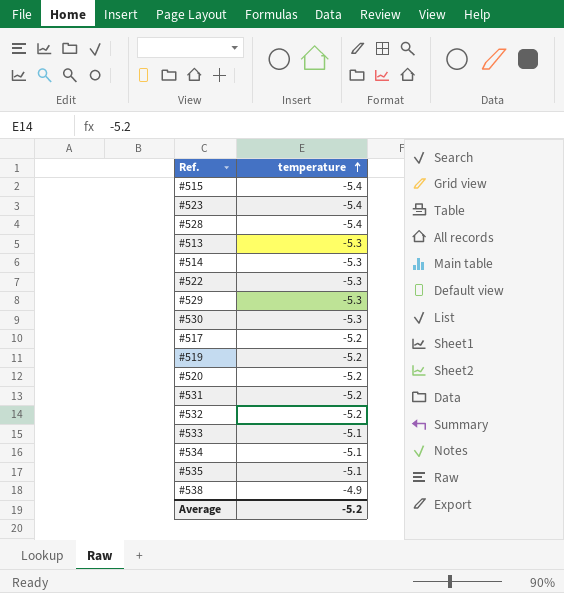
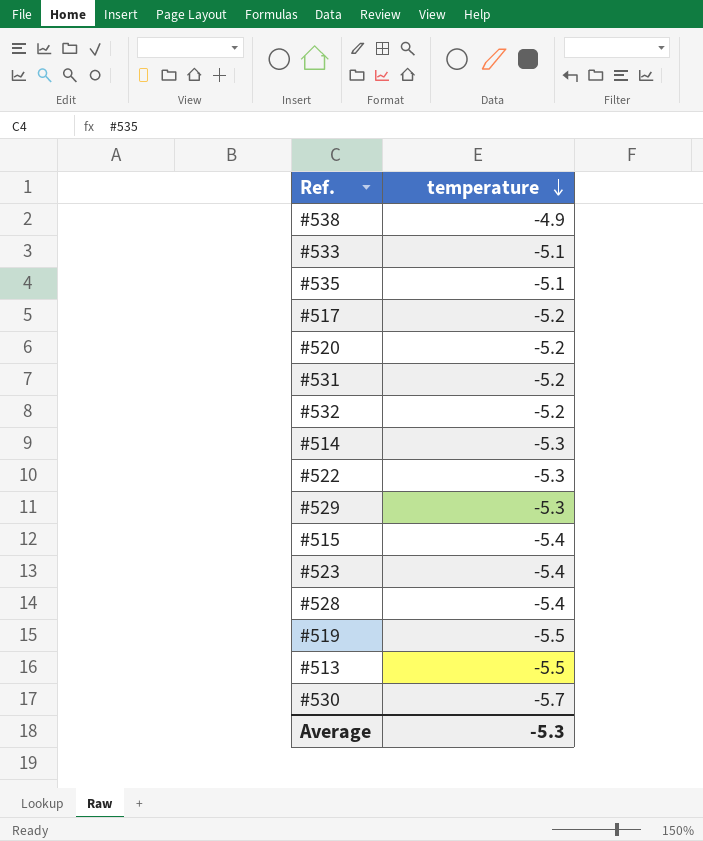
row order: temperature ascending -> temperature descending
row #534: -5.1 -> none
#519 | temperature: -5.2 -> -5.5
#513 | temperature: -5.3 -> -5.5
#530 | temperature: -5.3 -> -5.7
Average | temperature: -5.2 -> -5.3

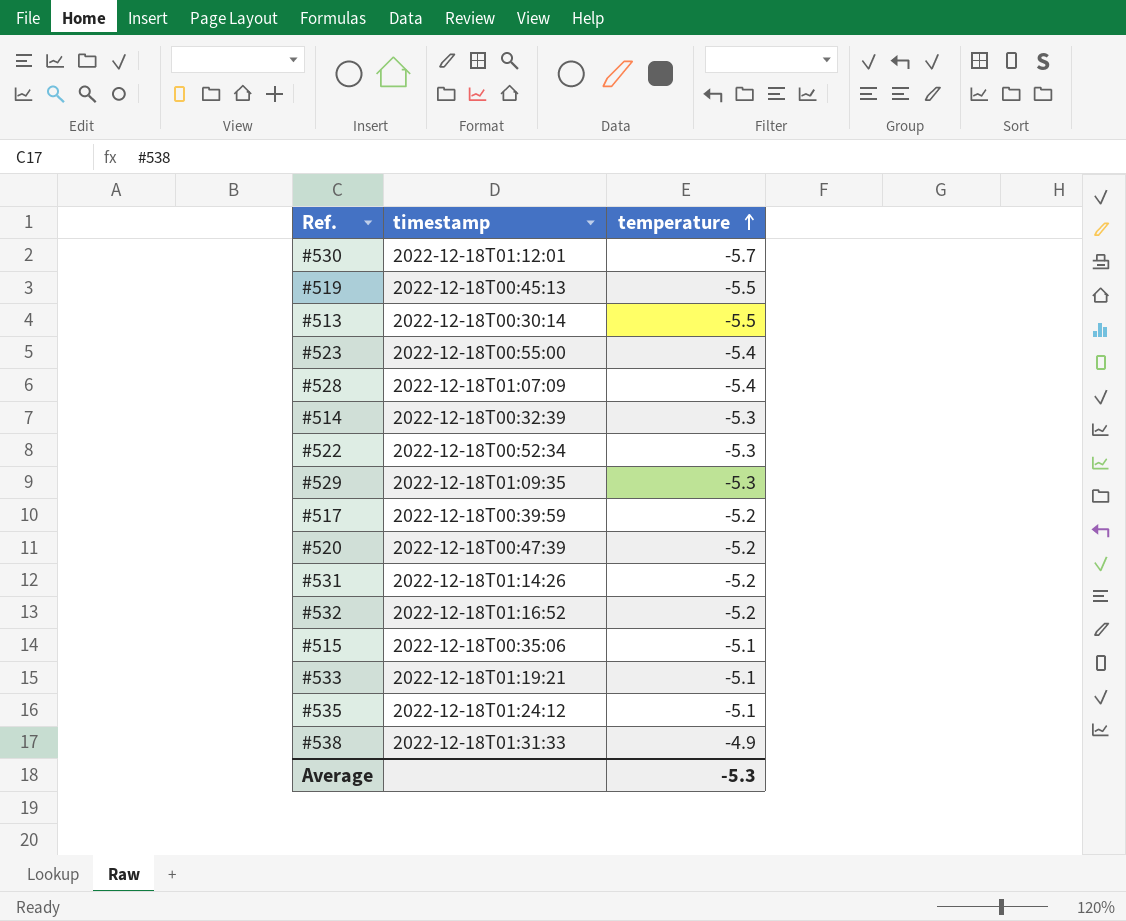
row order: temperature descending -> temperature ascending
column timestamp | position: none -> 2
#515 | temperature: -5.4 -> -5.1

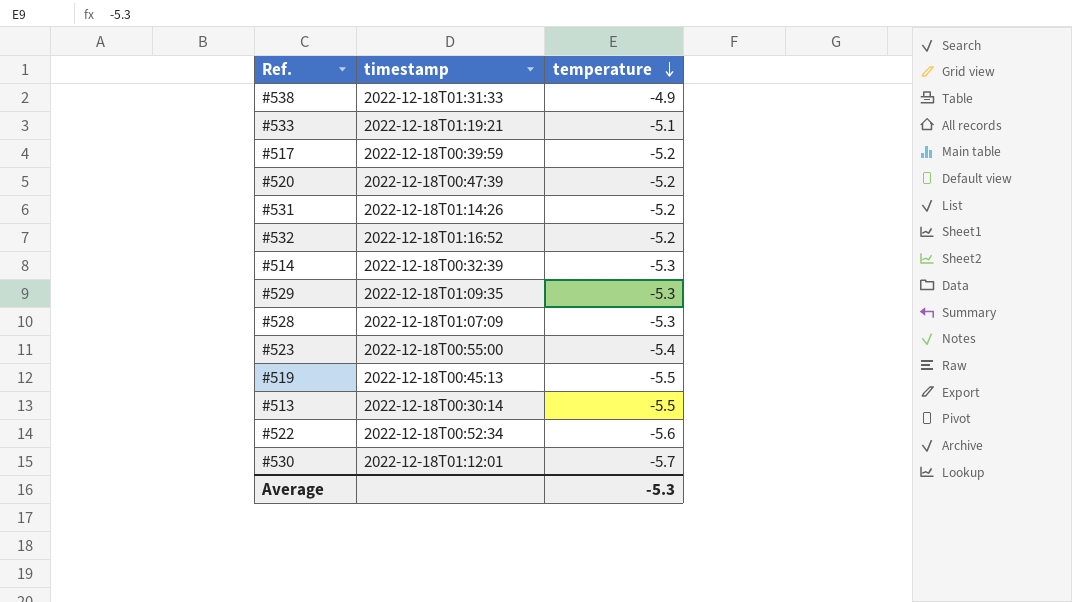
row order: temperature ascending -> temperature descending
row #515: 2022-12-18T00:35:06 | -5.1 -> none
row #535: 2022-12-18T01:24:12 | -5.1 -> none
#528 | temperature: -5.4 -> -5.3
#522 | temperature: -5.3 -> -5.6

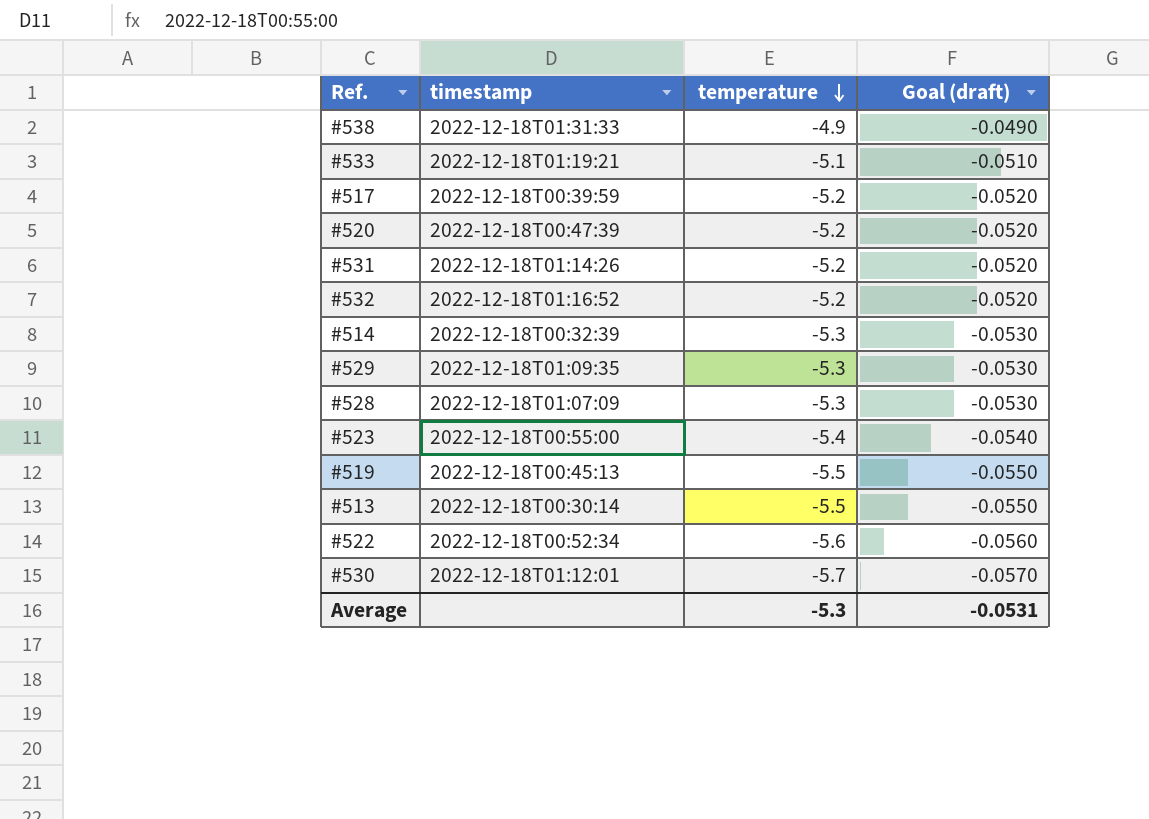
column Goal (draft) | formula: none -> [temperature] * 0.01

